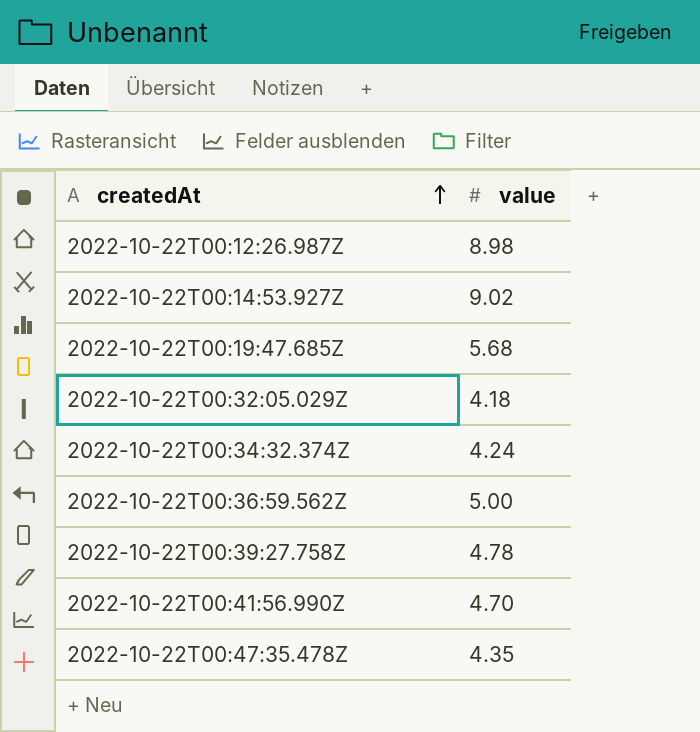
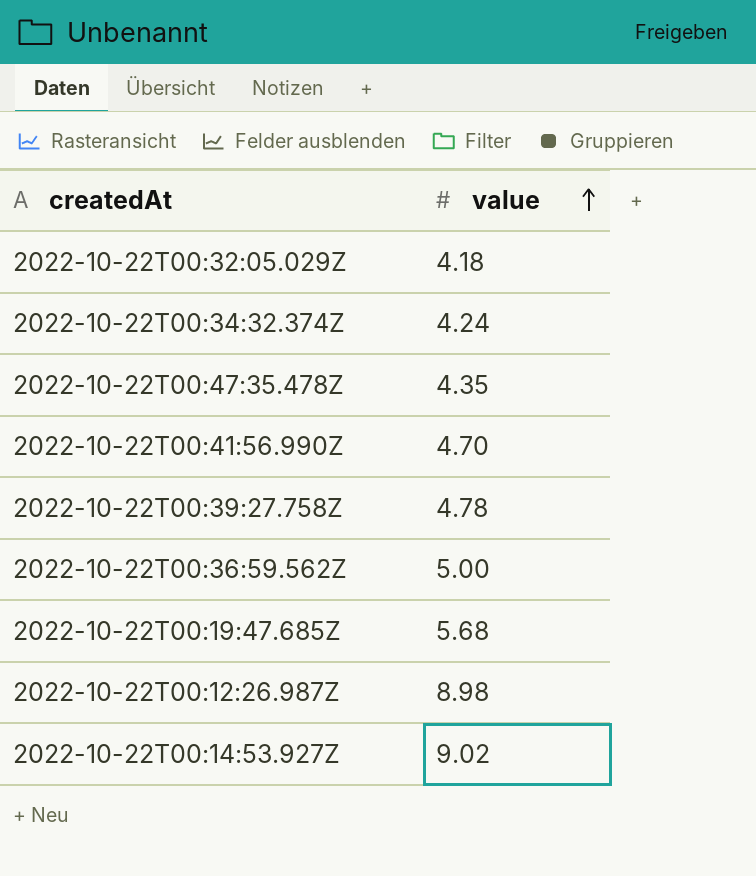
row order: createdAt ascending -> value ascending

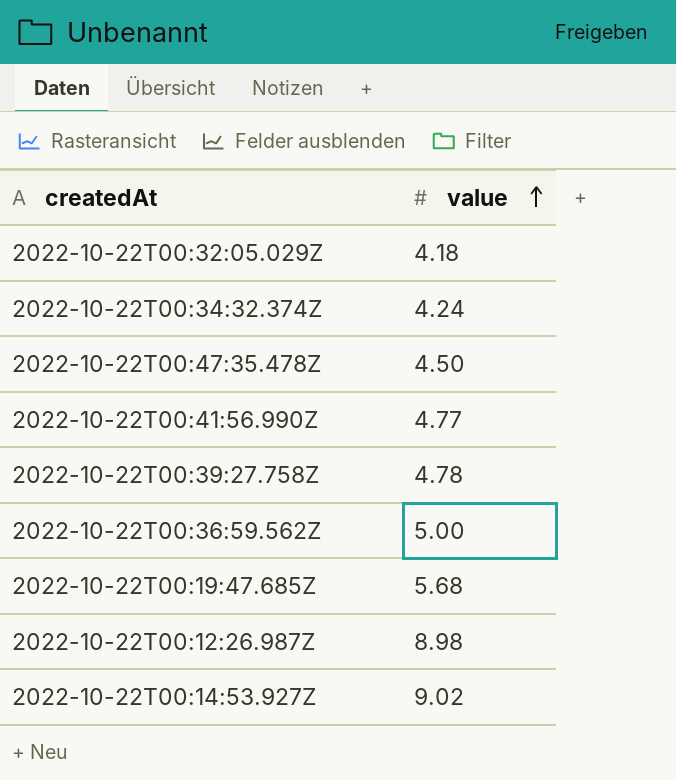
2022-10-22T00:47:35.478Z | value: 4.35 -> 4.50
2022-10-22T00:41:56.990Z | value: 4.70 -> 4.77

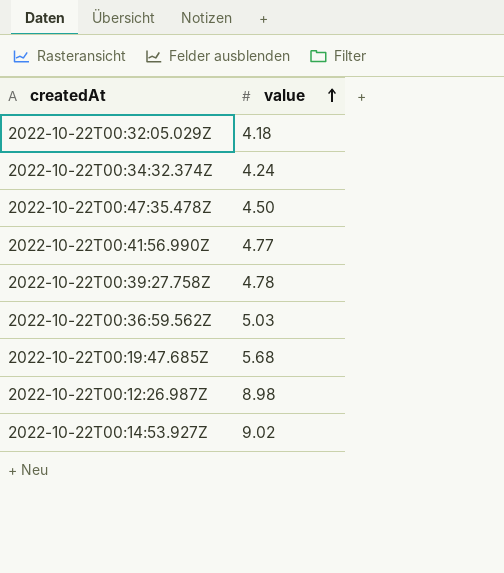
2022-10-22T00:36:59.562Z | value: 5.00 -> 5.03

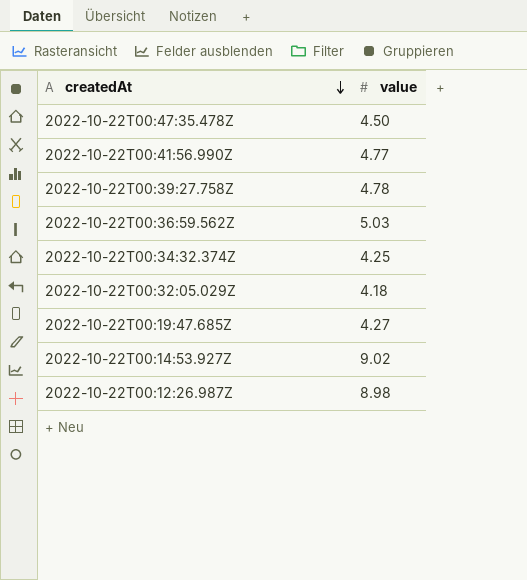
row order: value ascending -> createdAt descending
2022-10-22T00:34:32.374Z | value: 4.24 -> 4.25
2022-10-22T00:19:47.685Z | value: 5.68 -> 4.27

